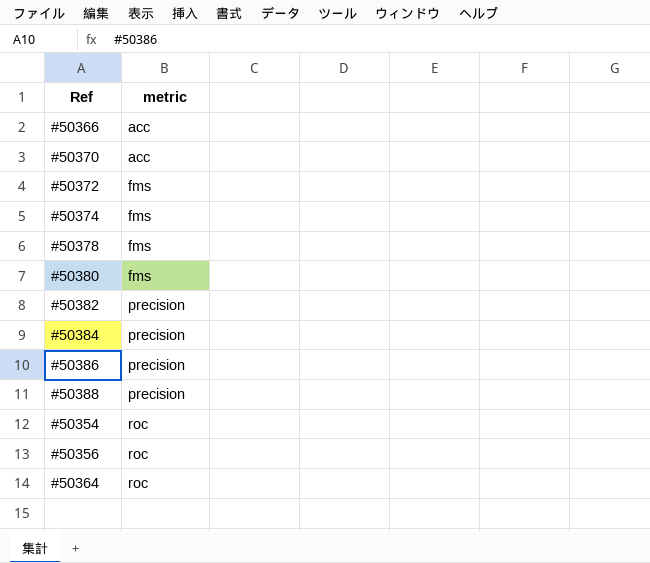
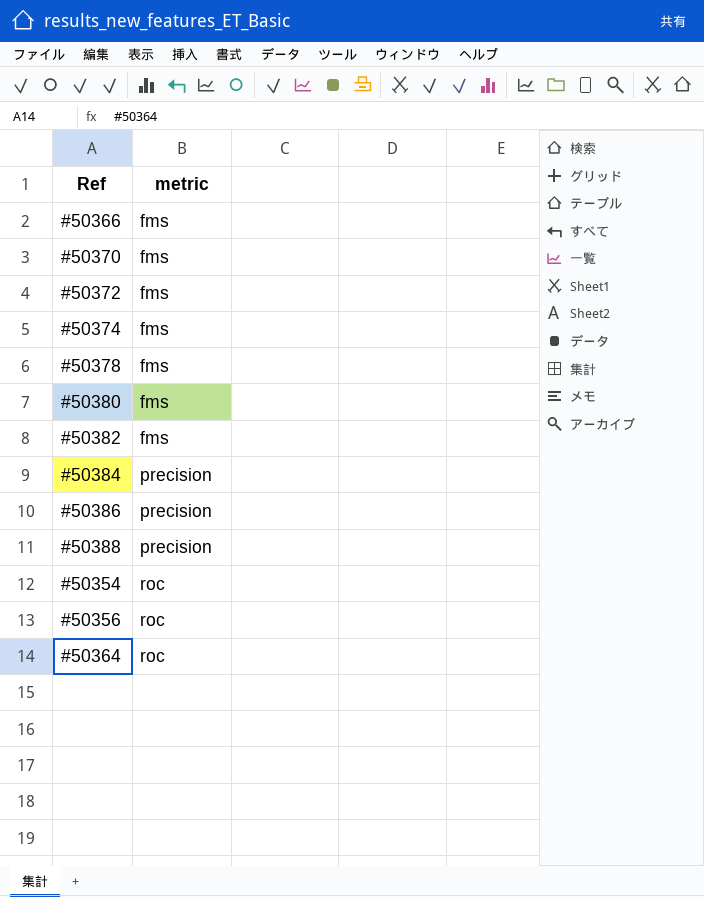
#50366 | metric: acc -> fms
#50370 | metric: acc -> fms
#50382 | metric: precision -> fms

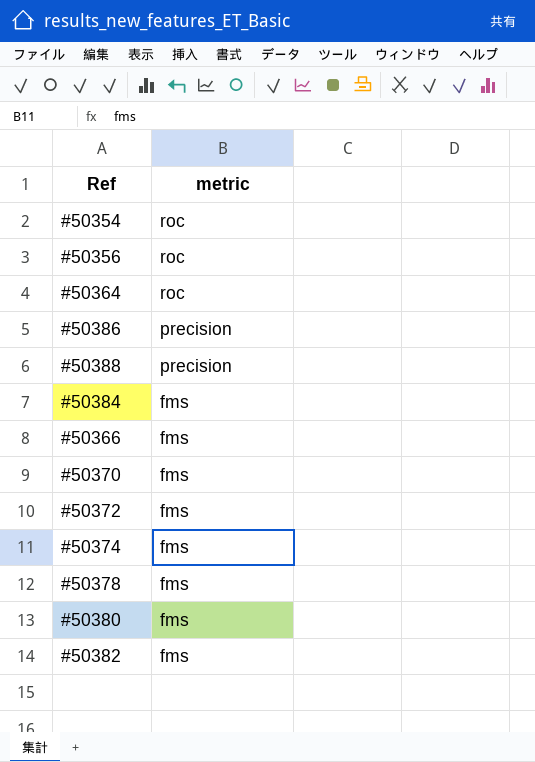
row order: metric ascending -> metric descending
#50384 | metric: precision -> fms

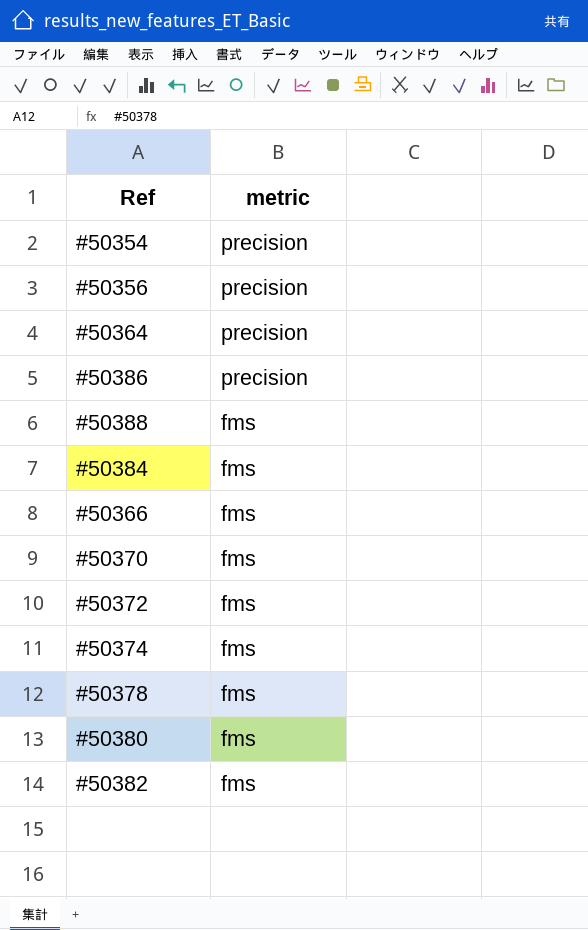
#50354 | metric: roc -> precision
#50356 | metric: roc -> precision
#50364 | metric: roc -> precision
#50388 | metric: precision -> fms

